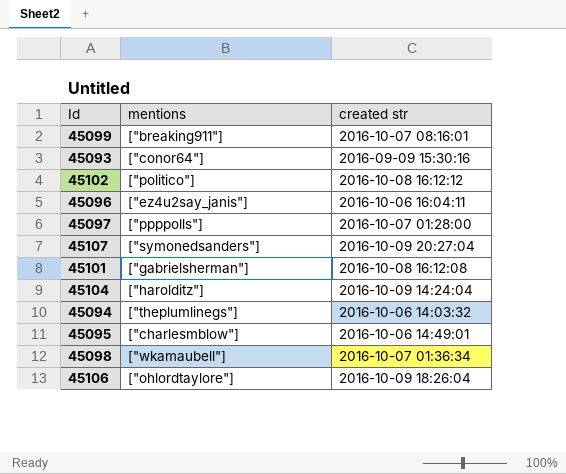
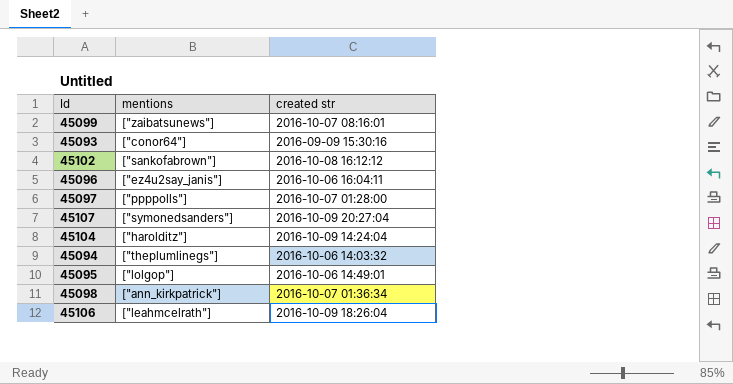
row 45101: ["gabrielsherman"] | 2016-10-08 16:12:08 -> none
45099 | mentions: ["breaking911"] -> ["zaibatsunews"]
45102 | mentions: ["politico"] -> ["sankofabrown"]
45095 | mentions: ["charlesmblow"] -> ["lolgop"]
45098 | mentions: ["wkamaubell"] -> ["ann_kirkpatrick"]
45106 | mentions: ["ohlordtaylore"] -> ["leahmcelrath"]

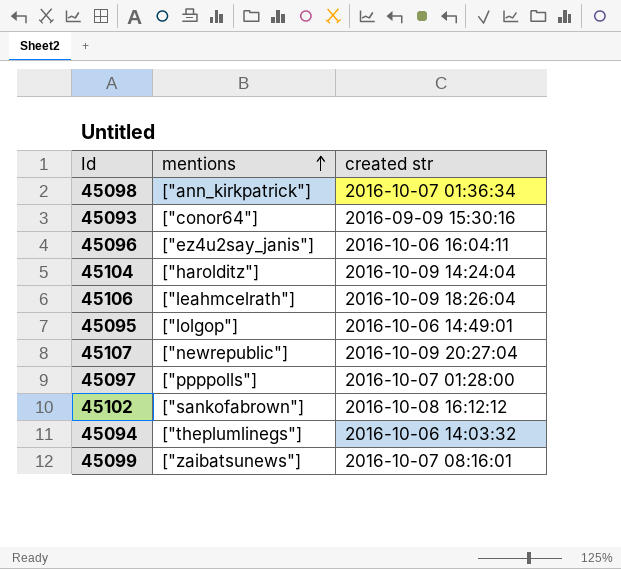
row order: none -> mentions ascending
45107 | mentions: ["symonedsanders"] -> ["newrepublic"]

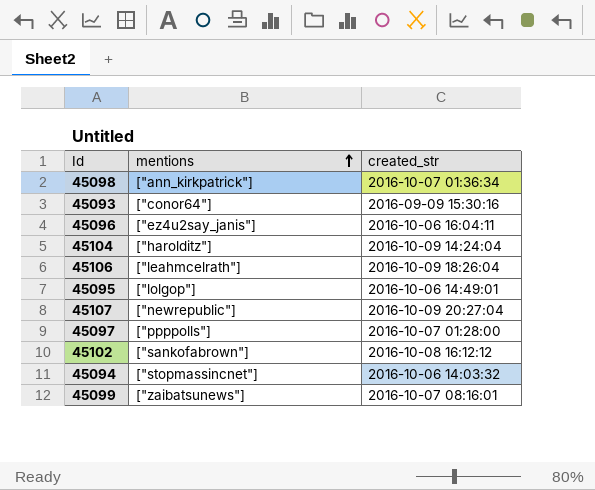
column name: created str -> created_str
45094 | mentions: ["theplumlinegs"] -> ["stopmassincnet"]

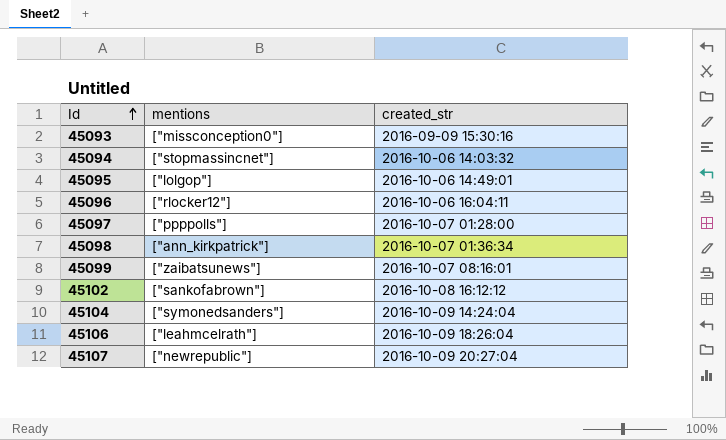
row order: mentions ascending -> Id ascending
45093 | mentions: ["conor64"] -> ["missconception0"]
45096 | mentions: ["ez4u2say_janis"] -> ["rlocker12"]
45104 | mentions: ["harolditz"] -> ["symonedsanders"]

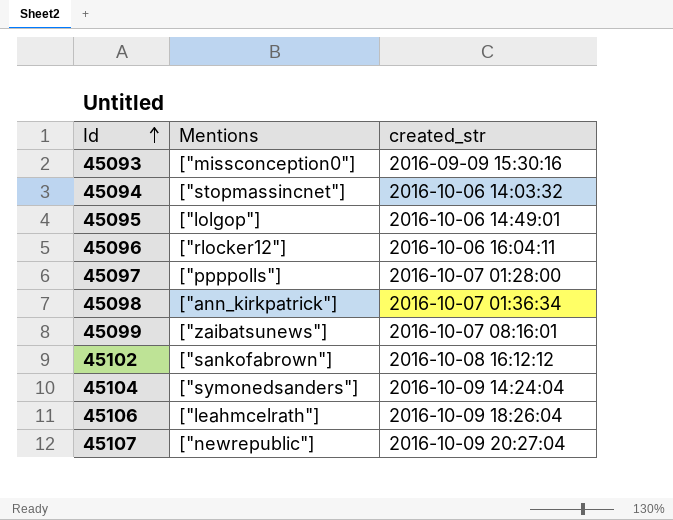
column name: mentions -> Mentions

